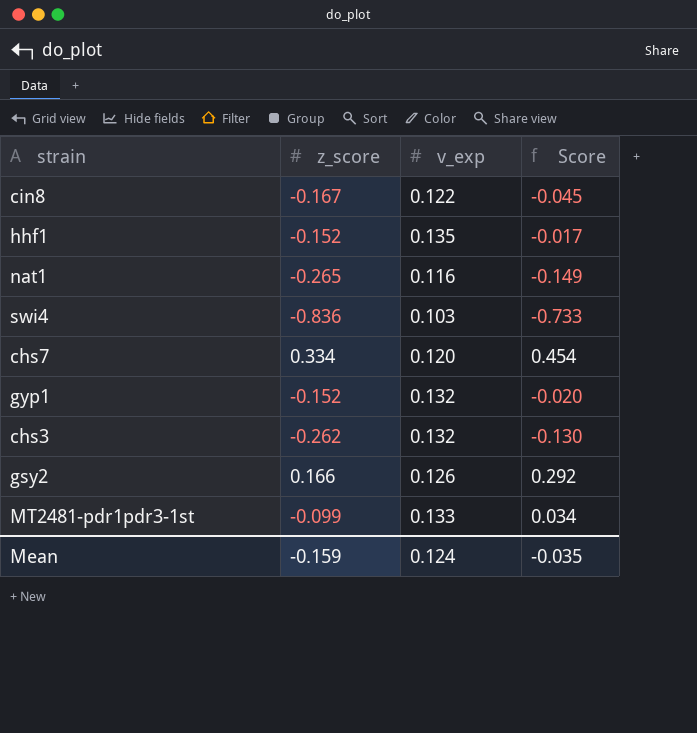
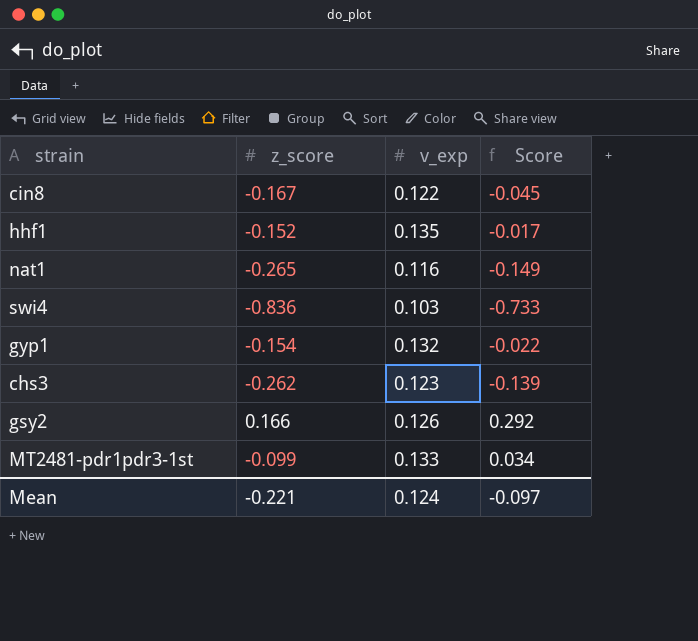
row chs7: 0.334 | 0.120 | 0.454 -> none
gyp1 | z_score: -0.152 -> -0.154
gyp1 | Score: -0.020 -> -0.022
chs3 | v_exp: 0.132 -> 0.123
chs3 | Score: -0.130 -> -0.139
Mean | z_score: -0.159 -> -0.221
Mean | Score: -0.035 -> -0.097

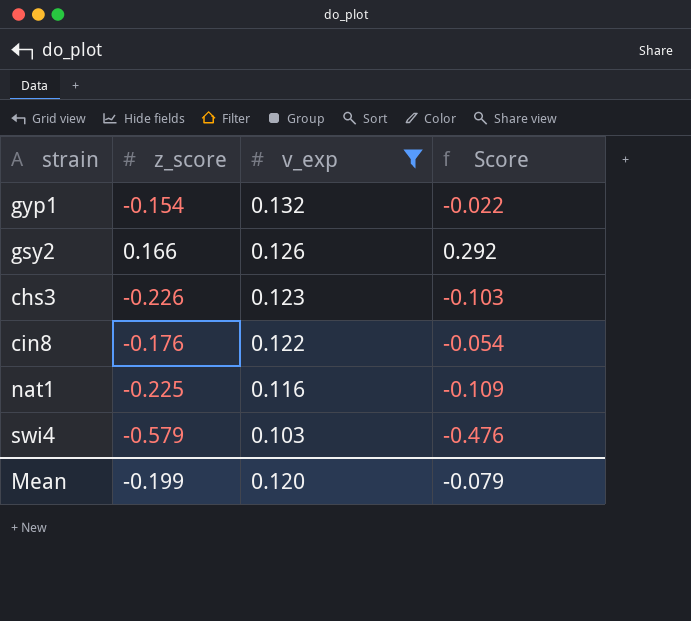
filter: none -> v_exp <= 0.132
row order: none -> v_exp descending
chs3 | z_score: -0.262 -> -0.226
chs3 | Score: -0.139 -> -0.103
cin8 | z_score: -0.167 -> -0.176
cin8 | Score: -0.045 -> -0.054
nat1 | z_score: -0.265 -> -0.225
nat1 | Score: -0.149 -> -0.109
swi4 | z_score: -0.836 -> -0.579
swi4 | Score: -0.733 -> -0.476
Mean | z_score: -0.221 -> -0.199
Mean | v_exp: 0.124 -> 0.120
Mean | Score: -0.097 -> -0.079

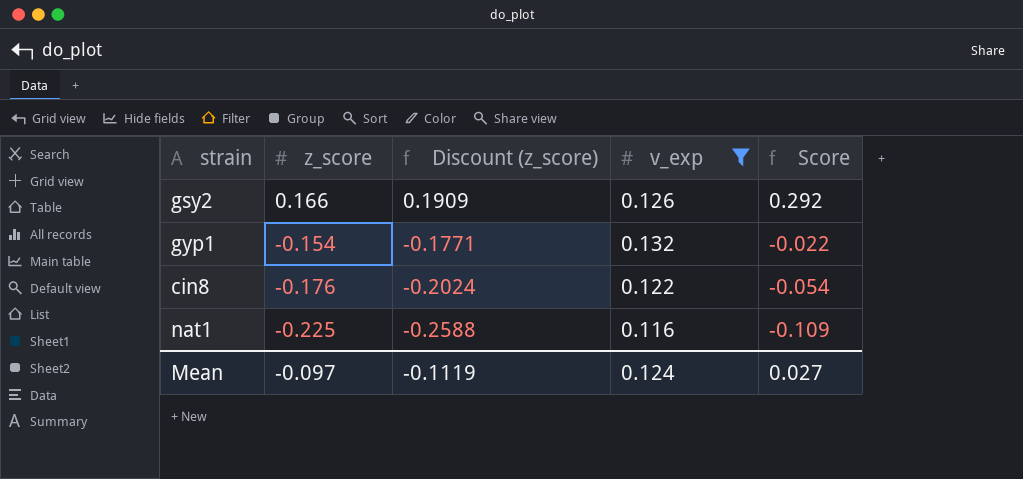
row order: v_exp descending -> z_score descending
column Discount (z_score) | formula: none -> [z_score] * 1.15
row chs3: -0.226 | 0.123 | -0.103 -> none
row swi4: -0.579 | 0.103 | -0.476 -> none
Mean | z_score: -0.199 -> -0.097
Mean | v_exp: 0.120 -> 0.124
Mean | Score: -0.079 -> 0.027

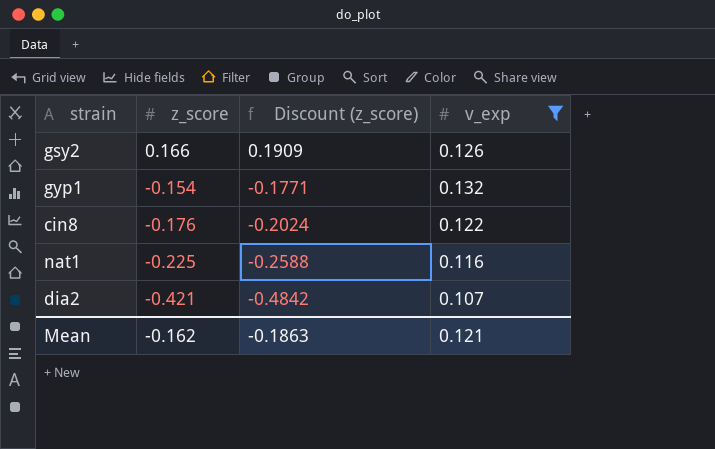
column Score | formula: [z_score] + [v_exp] -> none
row dia2: none -> -0.421 | -0.4842 | 0.107
Mean | z_score: -0.097 -> -0.162
Mean | Discount (z_score): -0.1119 -> -0.1863
Mean | v_exp: 0.124 -> 0.121

